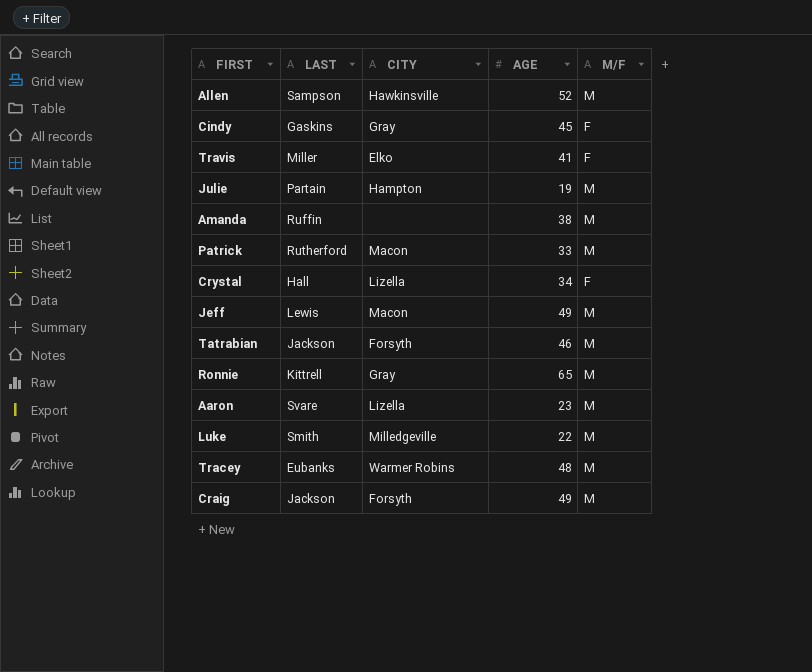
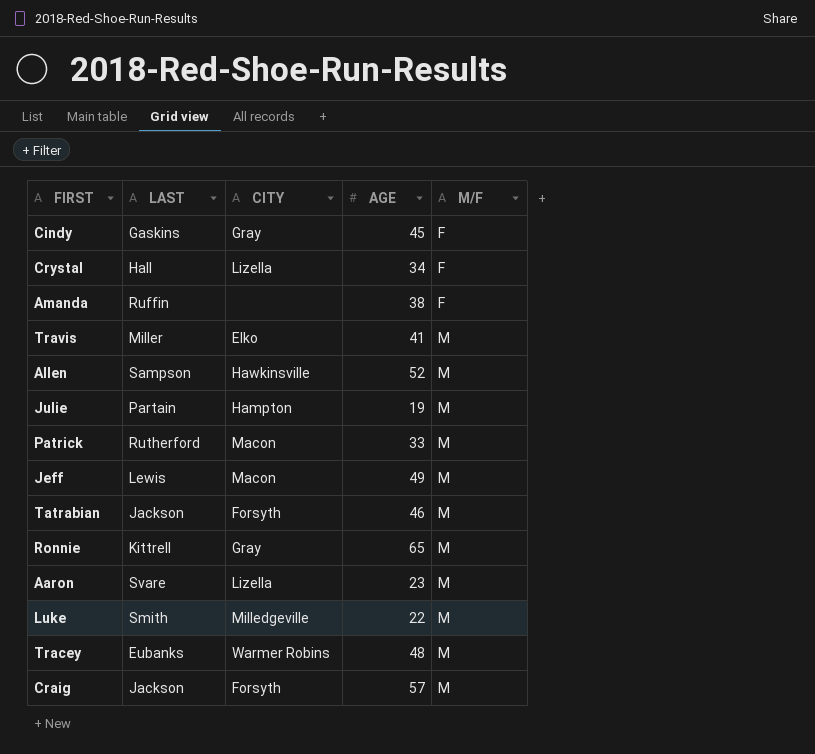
row order: none -> M/F ascending
Amanda | M/F: M -> F
Travis | M/F: F -> M
Craig | AGE: 49 -> 57

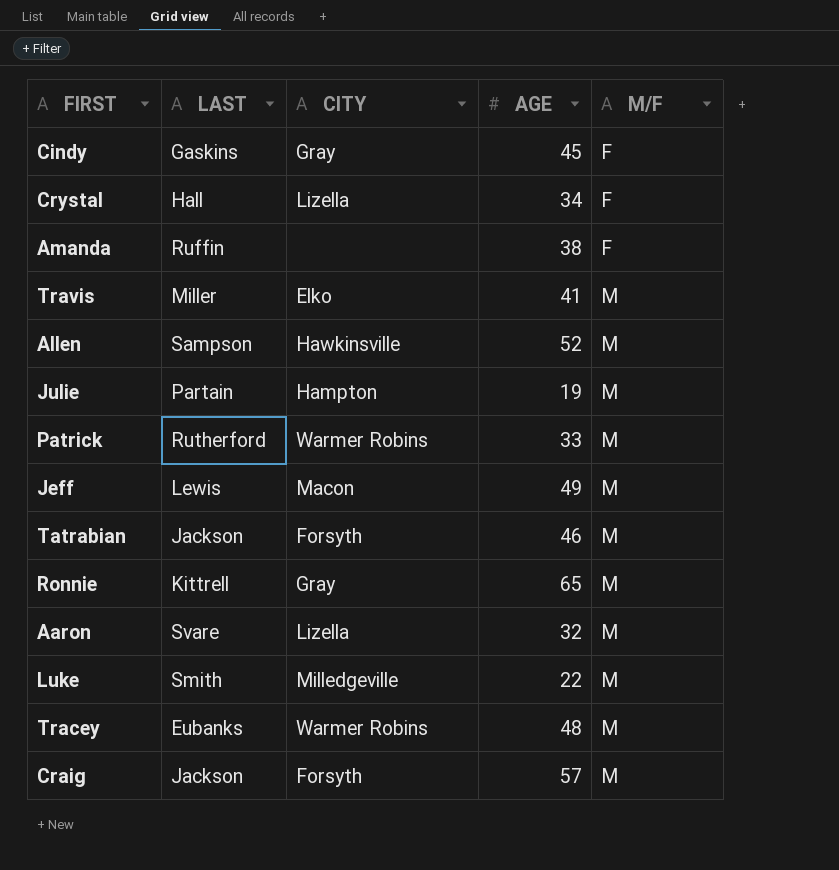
Patrick | CITY: Macon -> Warmer Robins
Aaron | AGE: 23 -> 32

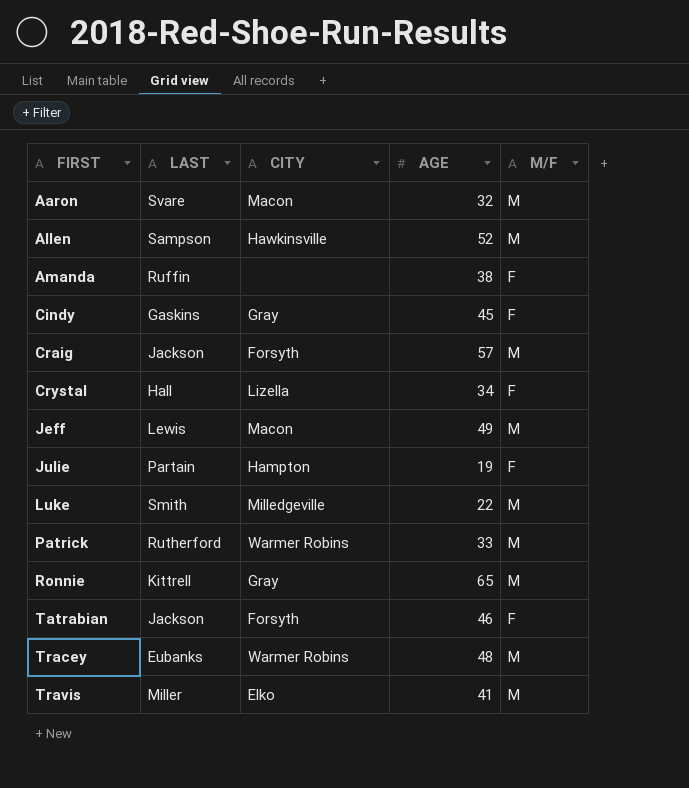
row order: M/F ascending -> FIRST ascending
Aaron | CITY: Lizella -> Macon
Julie | M/F: M -> F
Tatrabian | M/F: M -> F

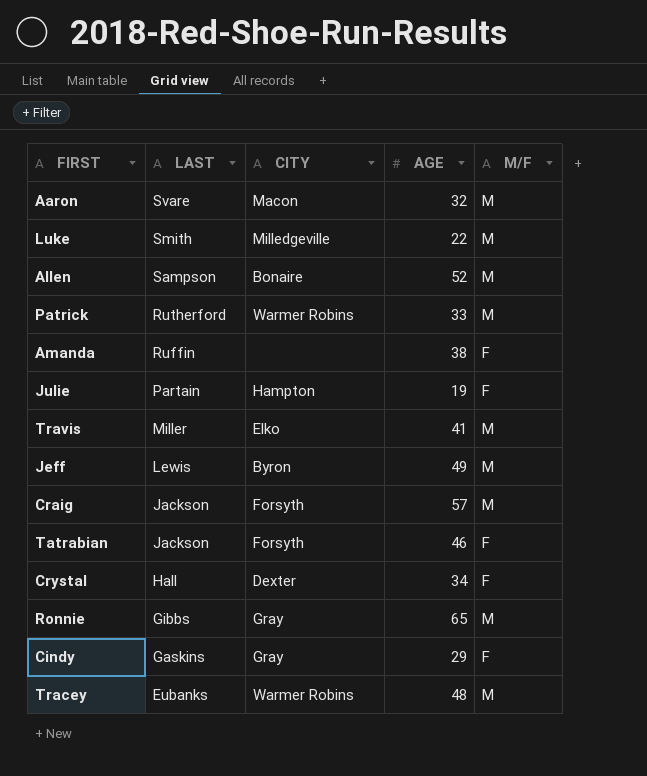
row order: FIRST ascending -> LAST descending
Allen | CITY: Hawkinsville -> Bonaire
Jeff | CITY: Macon -> Byron
Crystal | CITY: Lizella -> Dexter
Ronnie | LAST: Kittrell -> Gibbs
Cindy | AGE: 45 -> 29

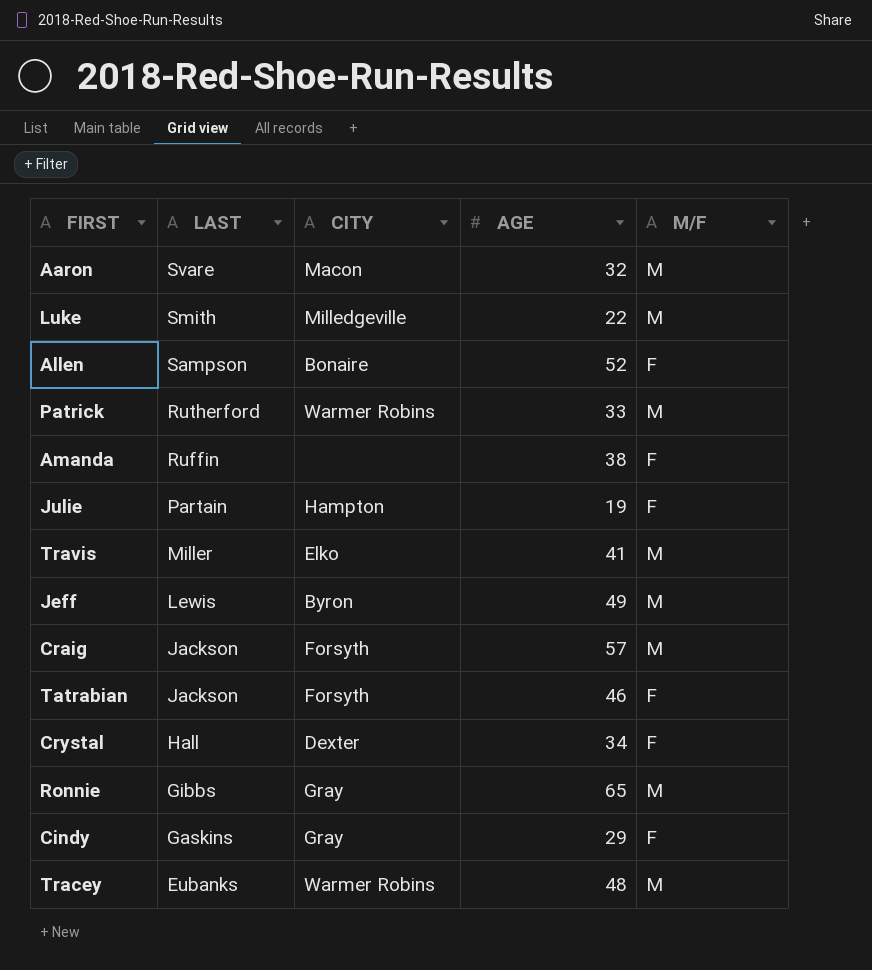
Allen | M/F: M -> F

